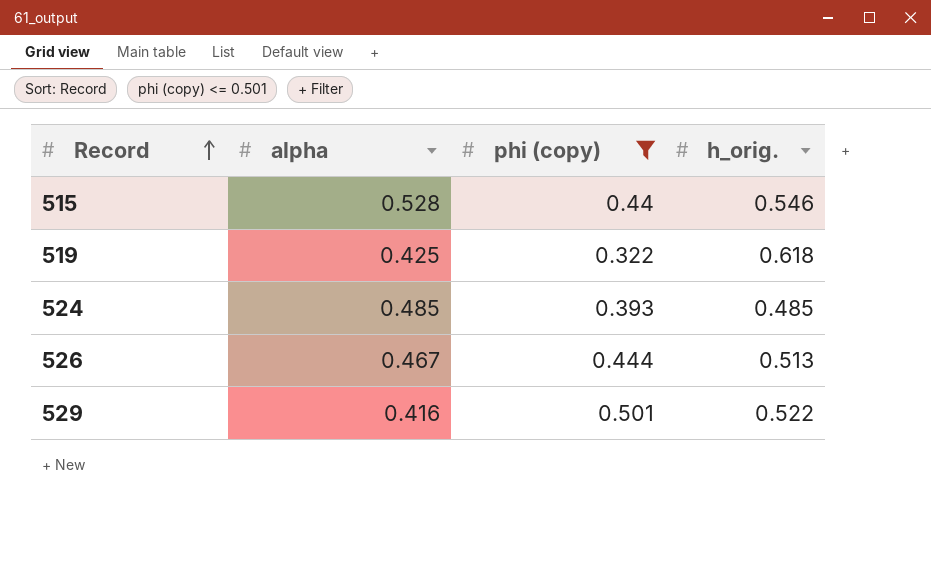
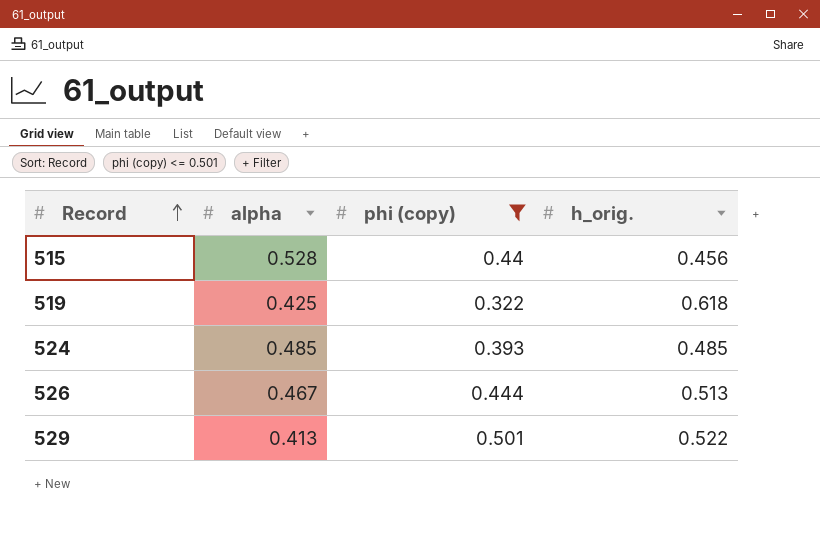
515 | h_orig.: 0.546 -> 0.456
529 | alpha: 0.416 -> 0.413

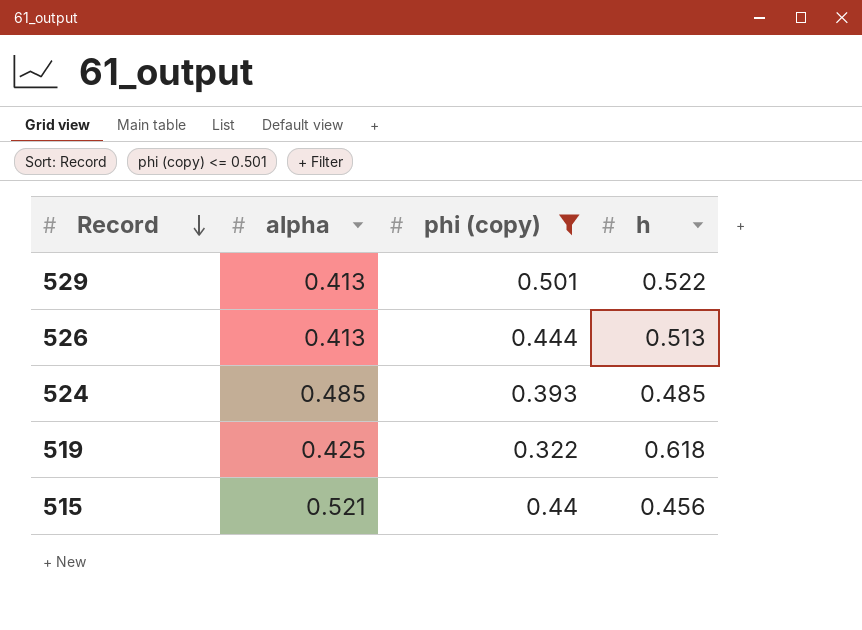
row order: Record ascending -> Record descending
column name: h_orig. -> h
526 | alpha: 0.467 -> 0.413
515 | alpha: 0.528 -> 0.521

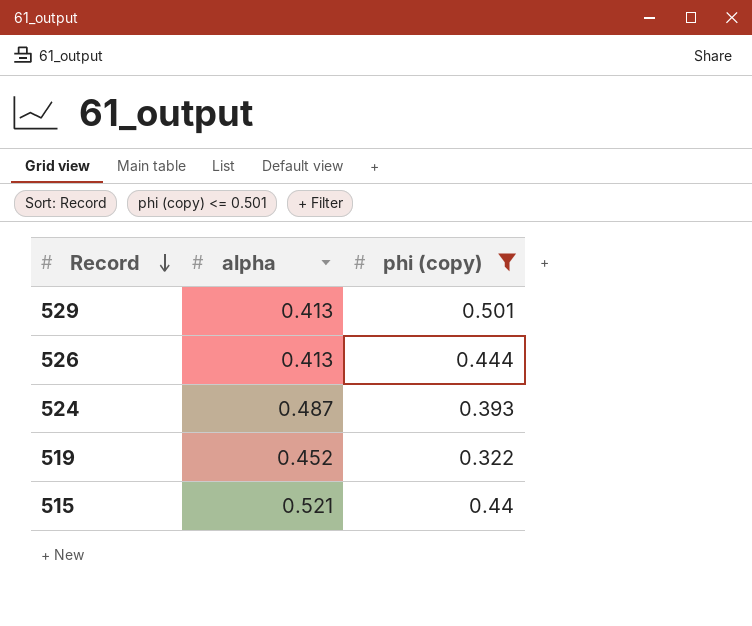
column h | position: 4 -> none
524 | alpha: 0.485 -> 0.487
519 | alpha: 0.425 -> 0.452

